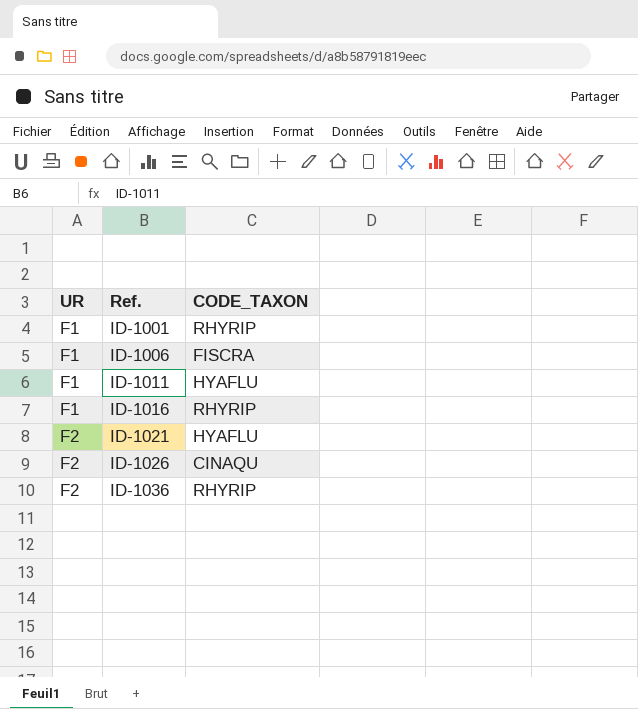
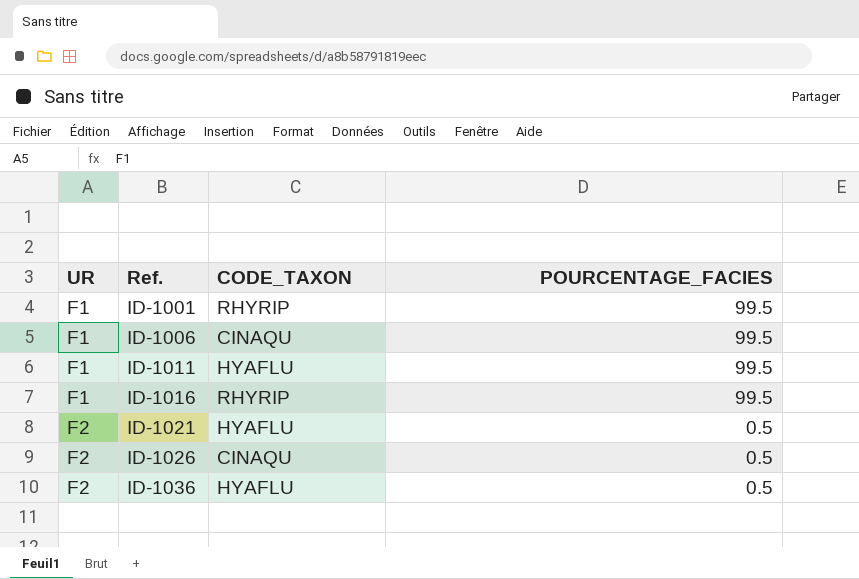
column POURCENTAGE_FACIES | position: none -> 4
ID-1006 | CODE_TAXON: FISCRA -> CINAQU
ID-1036 | CODE_TAXON: RHYRIP -> HYAFLU

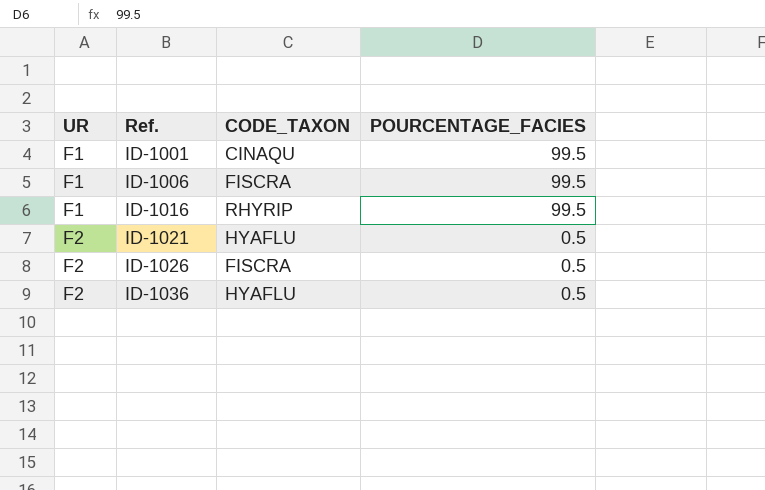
row ID-1011: F1 | HYAFLU | 99.5 -> none
ID-1001 | CODE_TAXON: RHYRIP -> CINAQU
ID-1006 | CODE_TAXON: CINAQU -> FISCRA
ID-1026 | CODE_TAXON: CINAQU -> FISCRA

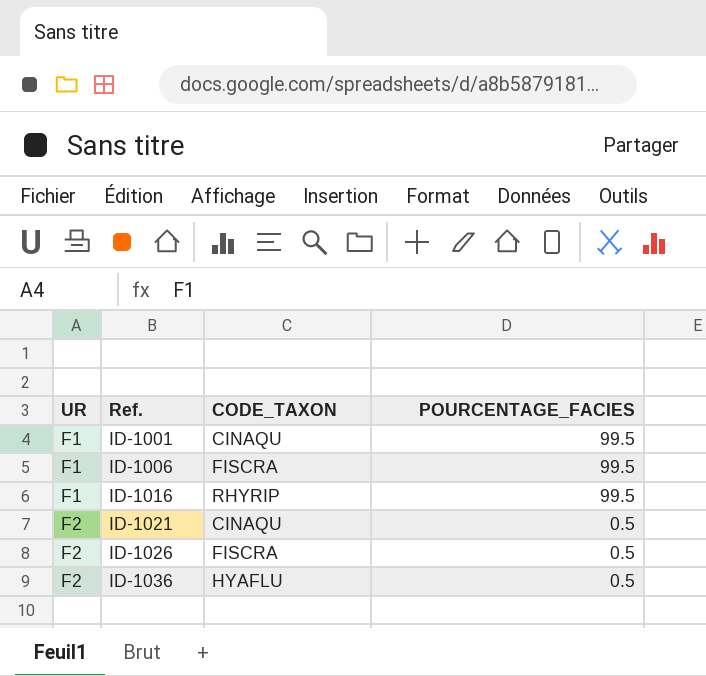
ID-1021 | CODE_TAXON: HYAFLU -> CINAQU

